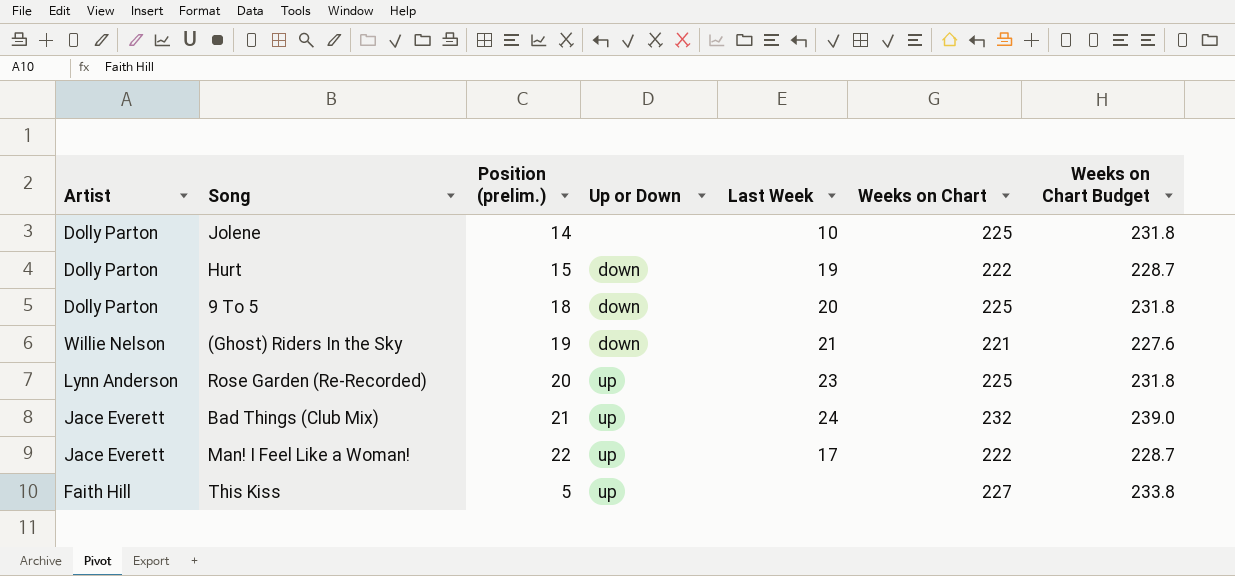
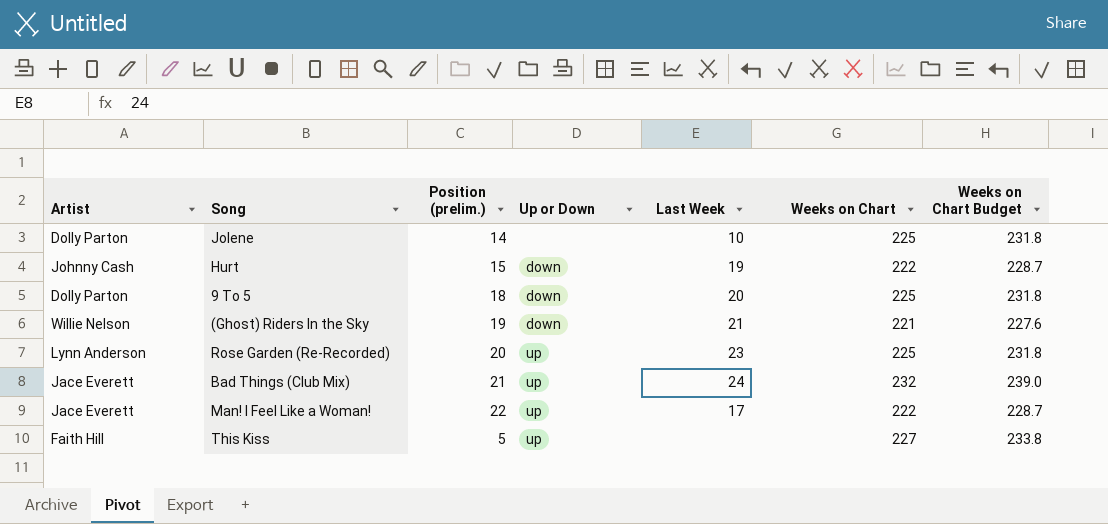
Hurt | Artist: Dolly Parton -> Johnny Cash

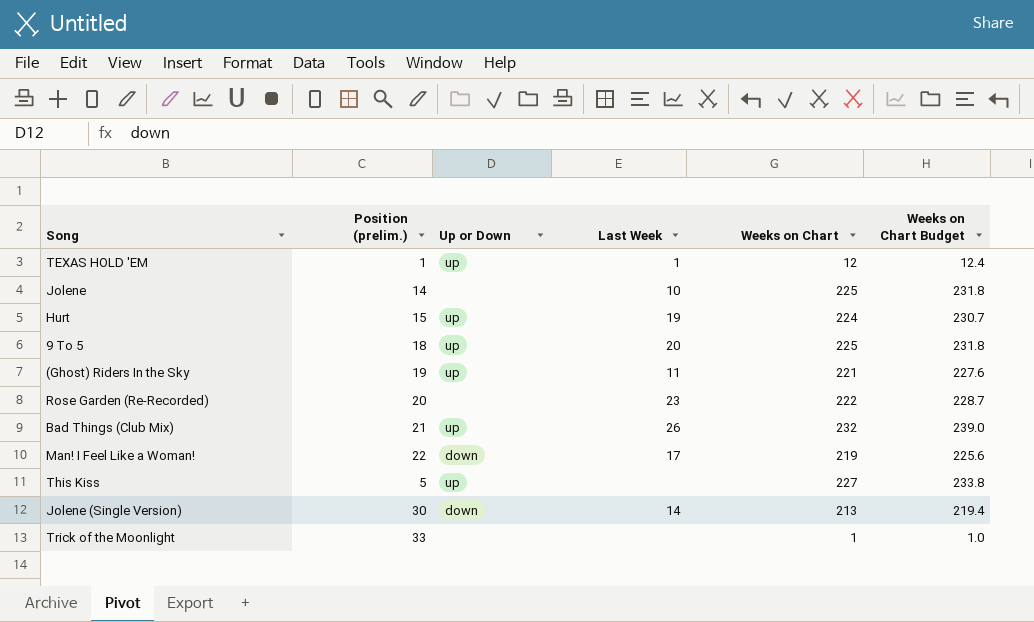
column Artist | position: 1 -> none
row TEXAS HOLD 'EM: none -> 1 | up | 1 | 12 | 12.4
Hurt | Up or Down: down -> up
Hurt | Weeks on Chart: 222 -> 224
Hurt | Weeks on Chart Budget: 228.7 -> 230.7
9 To 5 | Up or Down: down -> up
(Ghost) Riders In the Sky | Up or Down: down -> up
(Ghost) Riders In the Sky | Last Week: 21 -> 11
Rose Garden (Re-Recorded) | Up or Down: up -> none
Rose Garden (Re-Recorded) | Weeks on Chart: 225 -> 222
Rose Garden (Re-Recorded) | Weeks on Chart Budget: 231.8 -> 228.7
Bad Things (Club Mix) | Last Week: 24 -> 26
Man! I Feel Like a Woman! | Up or Down: up -> down
Man! I Feel Like a Woman! | Weeks on Chart: 222 -> 219
Man! I Feel Like a Woman! | Weeks on Chart Budget: 228.7 -> 225.6
row Jolene (Single Version): none -> 30 | down | 14 | 213 | 219.4
row Trick of the Moonlight: none -> 33 | none | none | 1 | 1.0

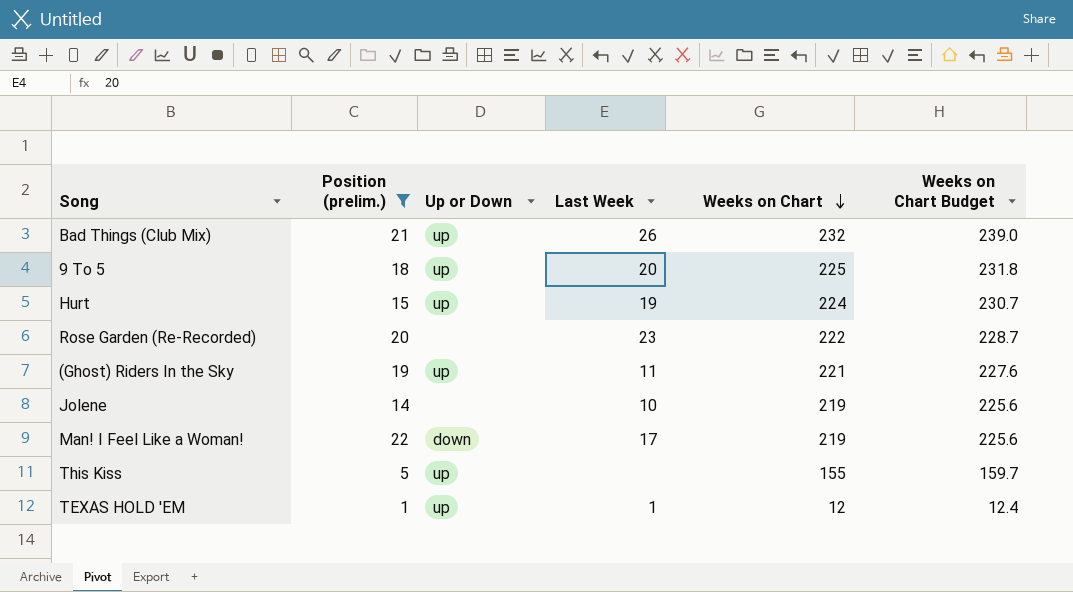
filter: none -> Position (prelim.) <= 22
row order: none -> Weeks on Chart descending
Jolene | Weeks on Chart: 225 -> 219
Jolene | Weeks on Chart Budget: 231.8 -> 225.6
This Kiss | Weeks on Chart: 227 -> 155
This Kiss | Weeks on Chart Budget: 233.8 -> 159.7

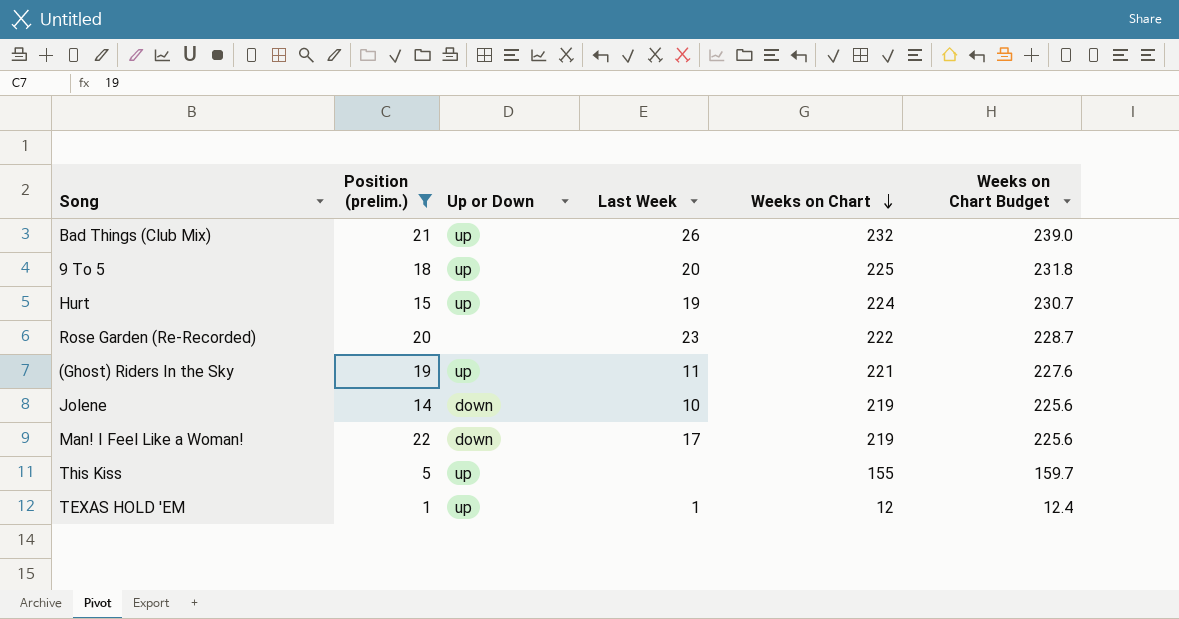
Jolene | Up or Down: none -> down

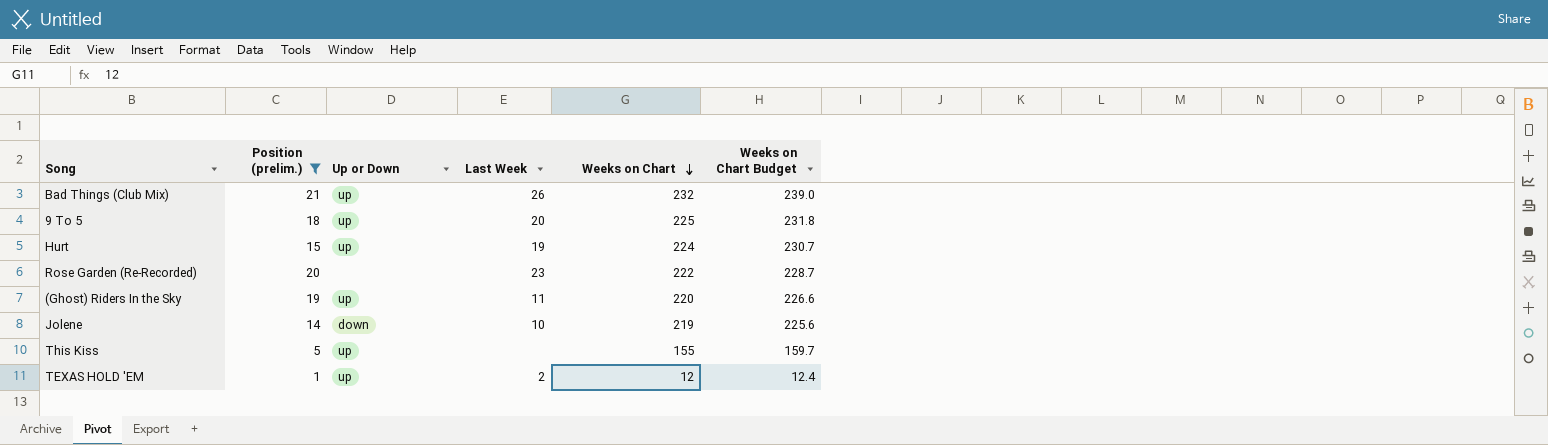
row Man! I Feel Like a Woman!: 22 | down | 17 | 219 | 225.6 -> none
(Ghost) Riders In the Sky | Weeks on Chart: 221 -> 220
(Ghost) Riders In the Sky | Weeks on Chart Budget: 227.6 -> 226.6
TEXAS HOLD 'EM | Last Week: 1 -> 2

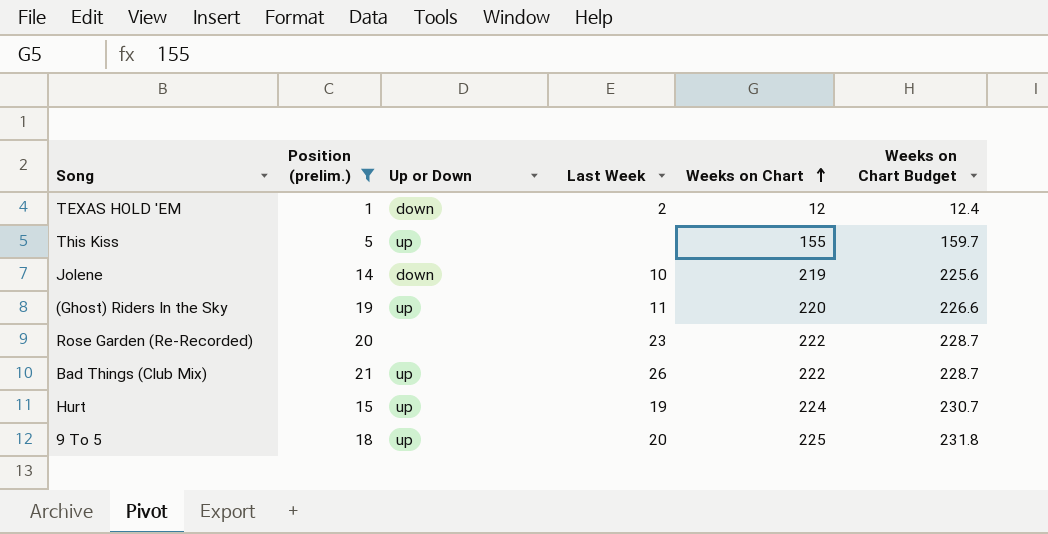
row order: Weeks on Chart descending -> Weeks on Chart ascending
TEXAS HOLD 'EM | Up or Down: up -> down
Bad Things (Club Mix) | Weeks on Chart: 232 -> 222
Bad Things (Club Mix) | Weeks on Chart Budget: 239.0 -> 228.7

